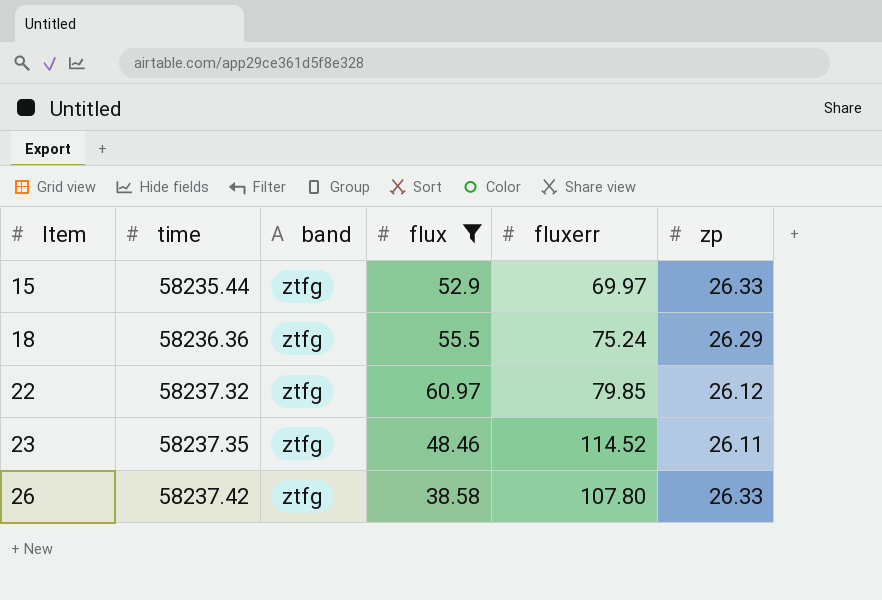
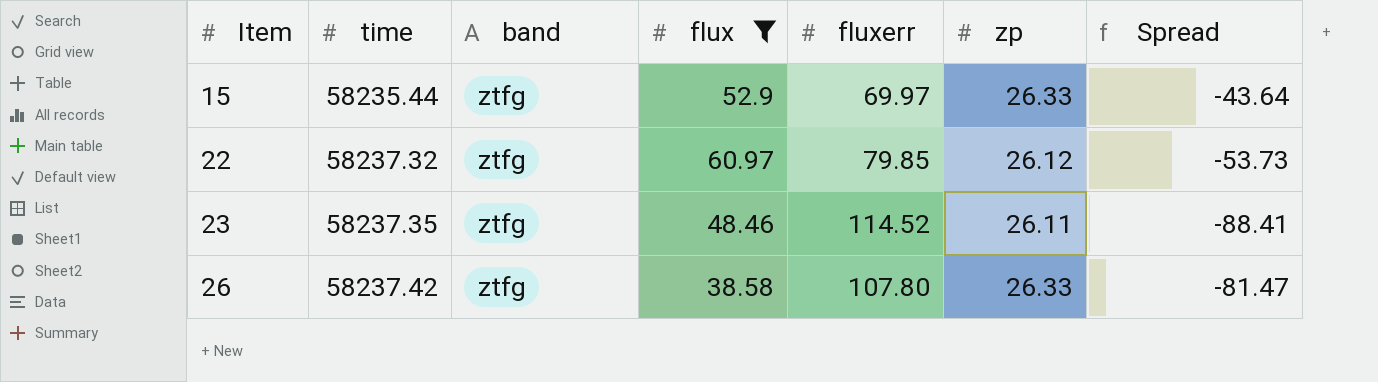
column Spread | formula: none -> [zp] - [fluxerr]
row 18: 58236.36 | ztfg | 55.5 | 75.24 | 26.29 -> none

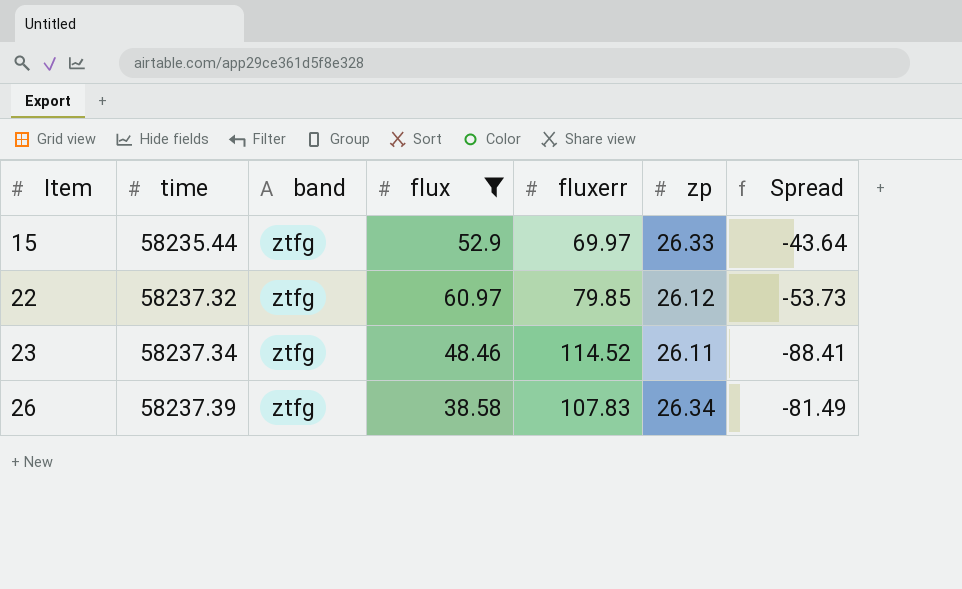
23 | time: 58237.35 -> 58237.34
26 | time: 58237.42 -> 58237.39
26 | fluxerr: 107.80 -> 107.83
26 | zp: 26.33 -> 26.34
26 | Spread: -81.47 -> -81.49

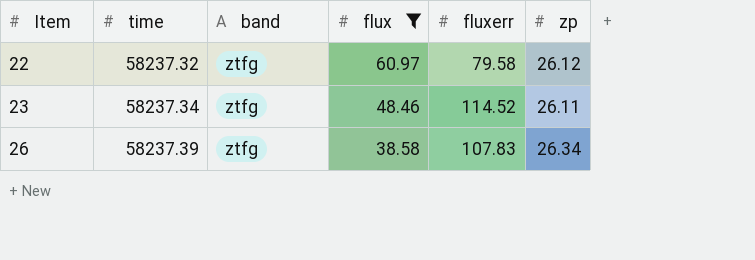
column Spread | formula: [zp] - [fluxerr] -> none
row 15: 58235.44 | ztfg | 52.9 | 69.97 | 26.33 | -43.64 -> none
22 | fluxerr: 79.85 -> 79.58

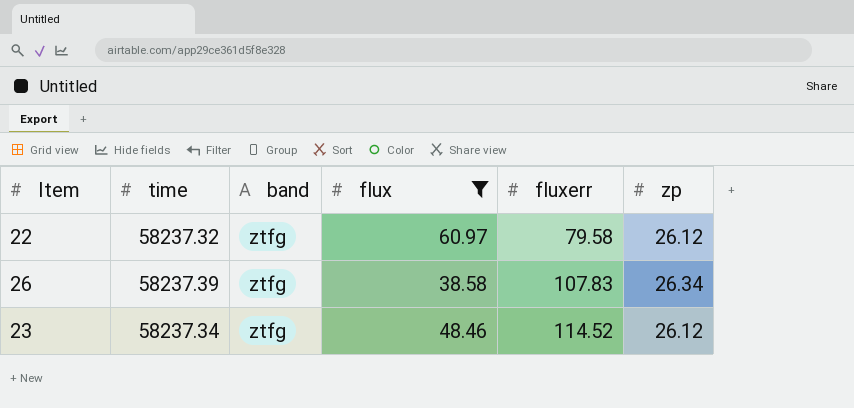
row order: Item ascending -> fluxerr ascending
23 | zp: 26.11 -> 26.12

